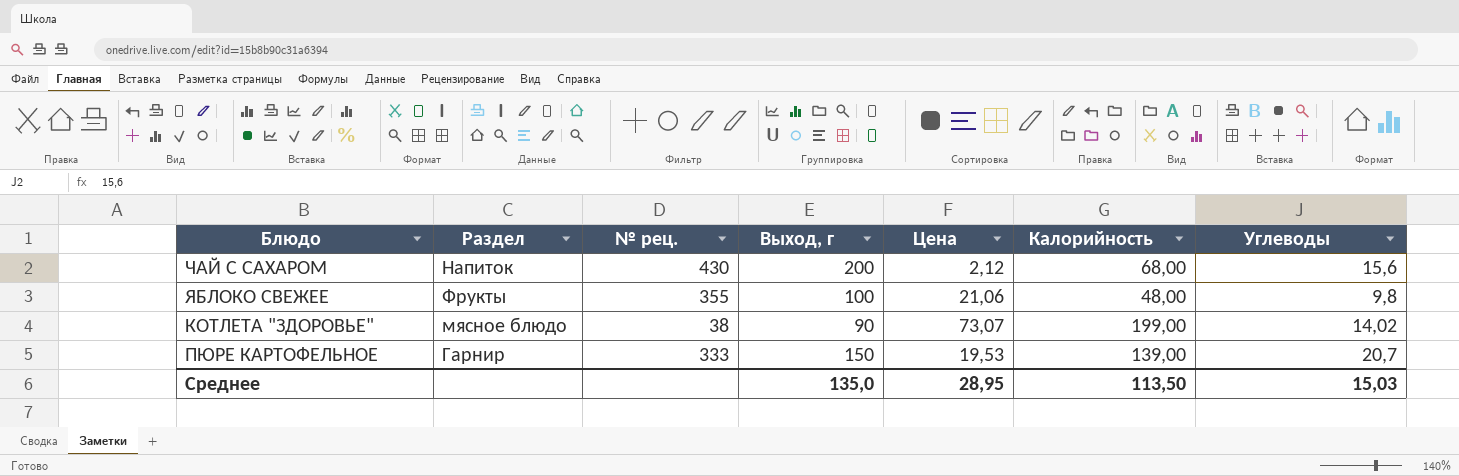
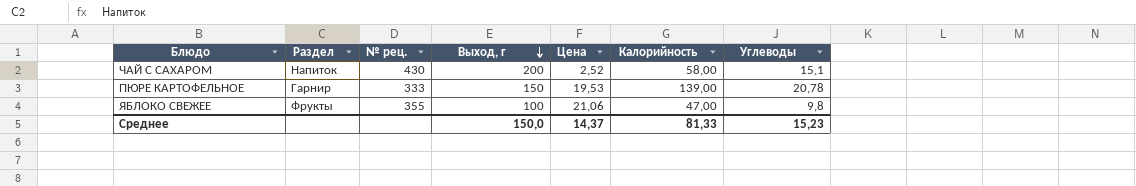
row order: none -> Выход, г descending
row КОТЛЕТА "ЗДОРОВЬЕ": мясное блюдо | 38 | 90 | 73,07 | 199,00 | 14,02 -> none
ЧАЙ С САХАРОМ | Цена: 2,12 -> 2,52
ЧАЙ С САХАРОМ | Калорийность: 68,00 -> 58,00
ЧАЙ С САХАРОМ | Углеводы: 15,6 -> 15,1
ПЮРЕ КАРТОФЕЛЬНОЕ | Углеводы: 20,7 -> 20,78
ЯБЛОКО СВЕЖЕЕ | Калорийность: 48,00 -> 47,00
Среднее | Выход, г: 135,0 -> 150,0
Среднее | Цена: 28,95 -> 14,37
Среднее | Калорийность: 113,50 -> 81,33
Среднее | Углеводы: 15,03 -> 15,23

